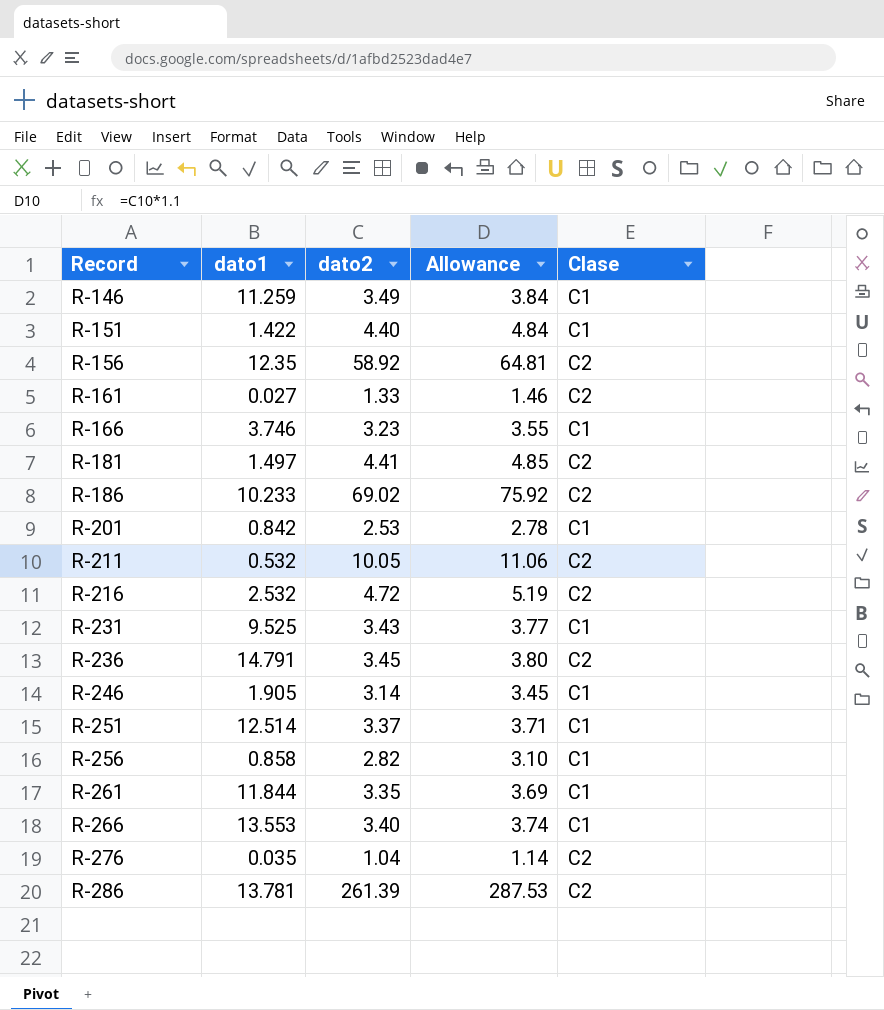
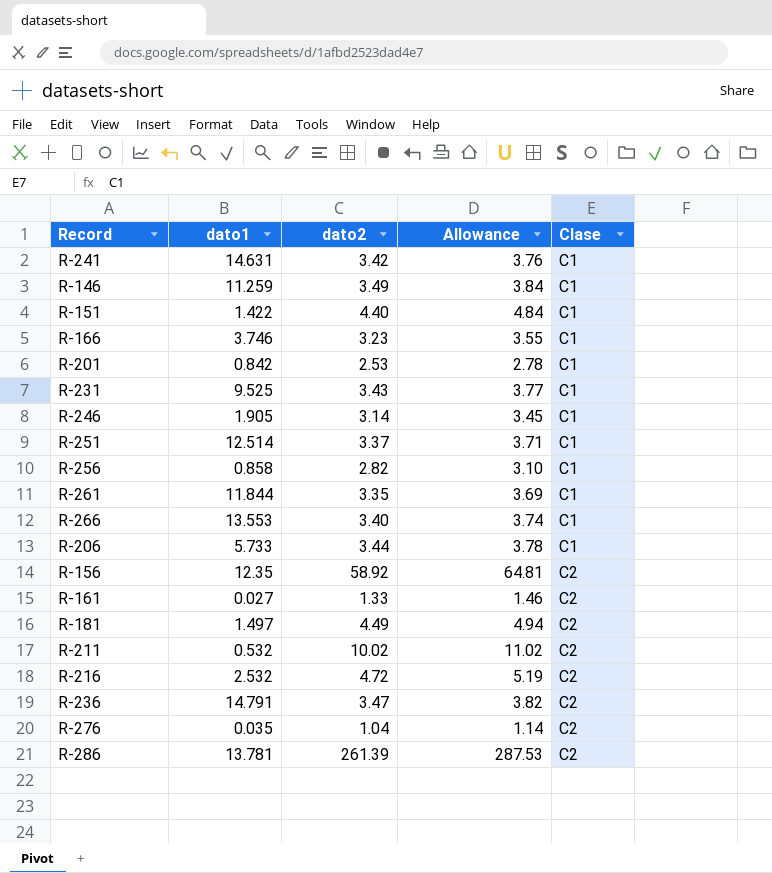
row order: Record ascending -> Clase ascending
row R-186: 10.233 | 69.02 | 75.92 | C2 -> none
row R-241: none -> 14.631 | 3.42 | 3.76 | C1
row R-206: none -> 5.733 | 3.44 | 3.78 | C1
R-181 | dato2: 4.41 -> 4.49
R-181 | Allowance: 4.85 -> 4.94
R-211 | dato2: 10.05 -> 10.02
R-211 | Allowance: 11.06 -> 11.02
R-236 | dato2: 3.45 -> 3.47
R-236 | Allowance: 3.80 -> 3.82

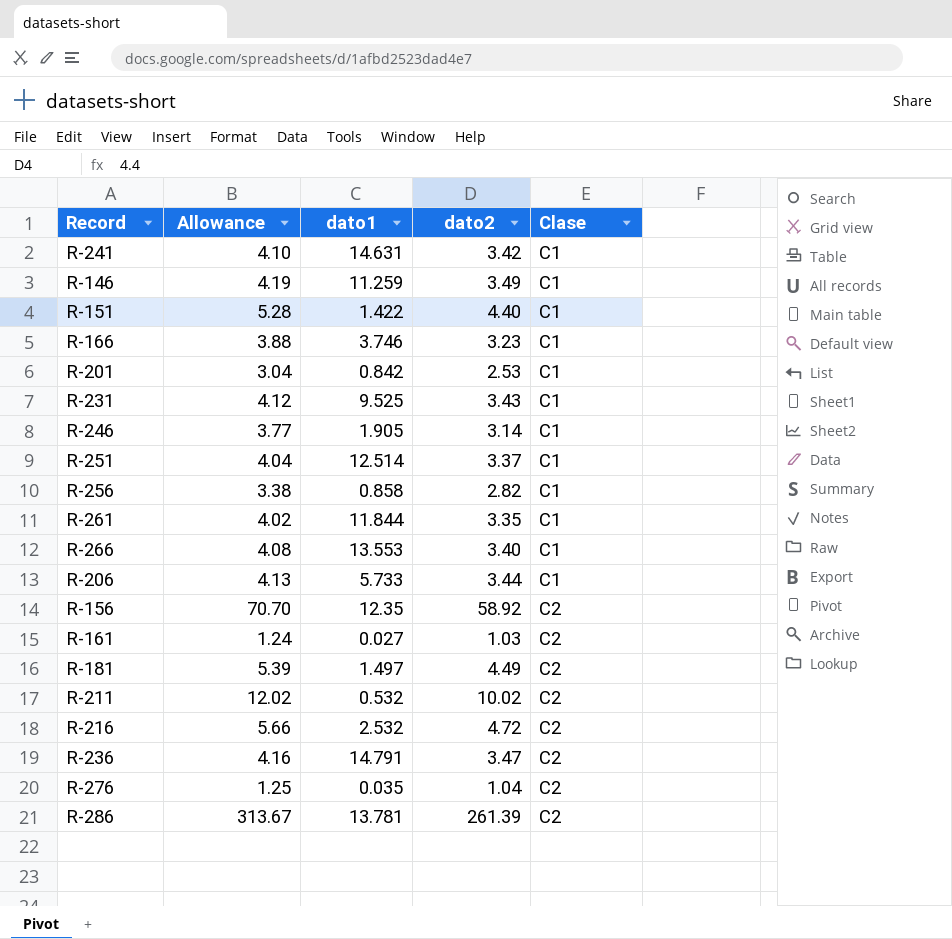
column Allowance | formula: [dato2] * 1.1 -> [dato2] * 1.2
column Allowance | position: 4 -> 2
R-161 | dato2: 1.33 -> 1.03

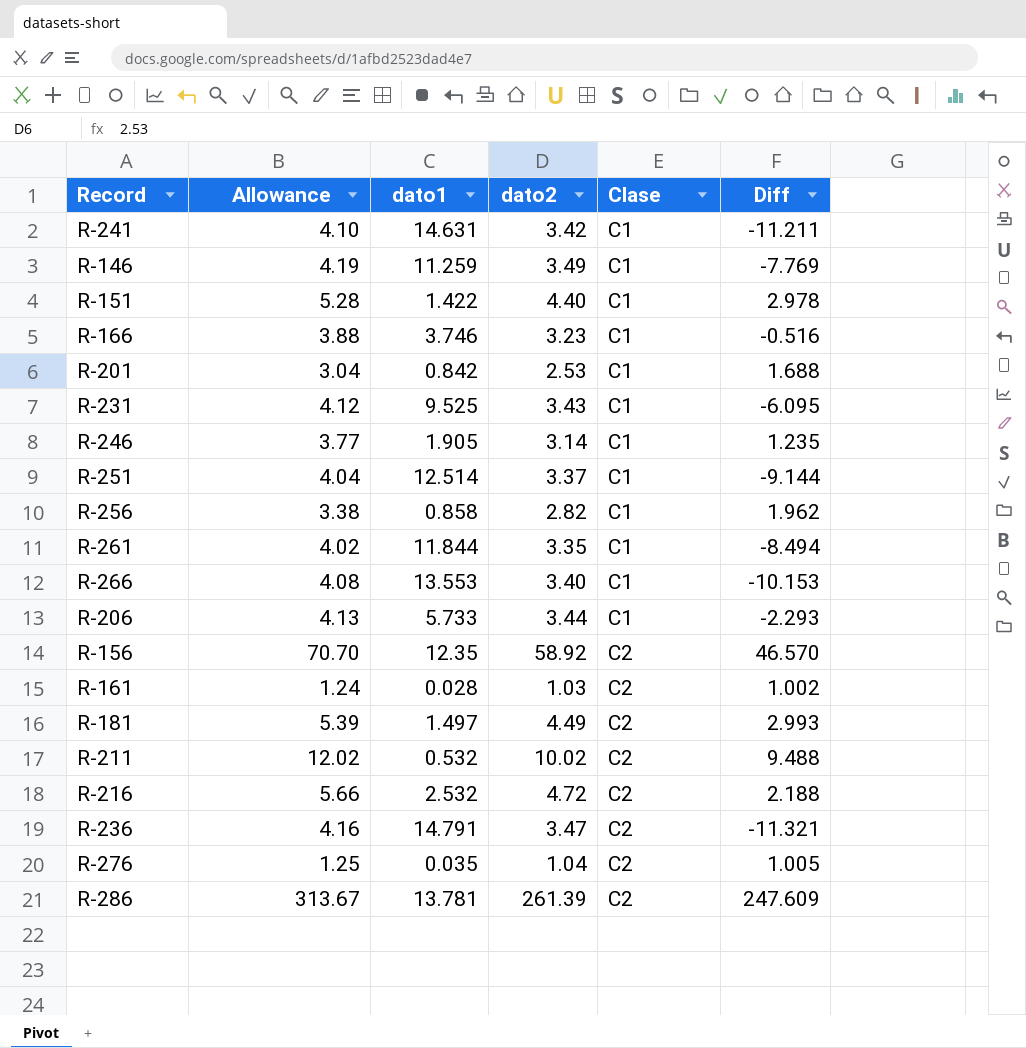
column Diff | formula: none -> [dato2] - [dato1]
R-161 | dato1: 0.027 -> 0.028

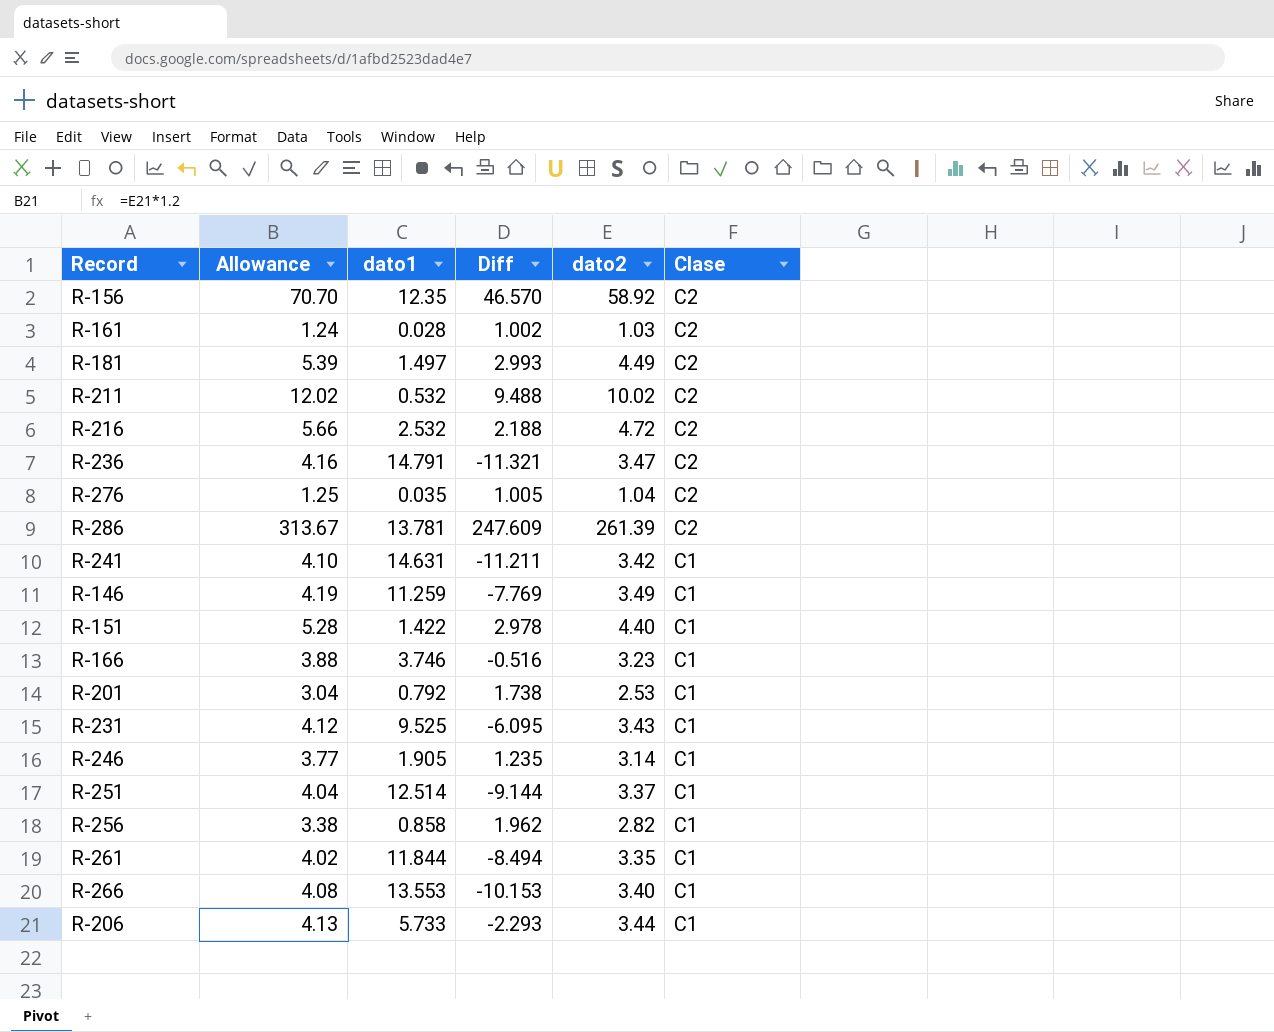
row order: Clase ascending -> Clase descending
column Diff | position: 6 -> 4
R-201 | dato1: 0.842 -> 0.792
R-201 | Diff: 1.688 -> 1.738

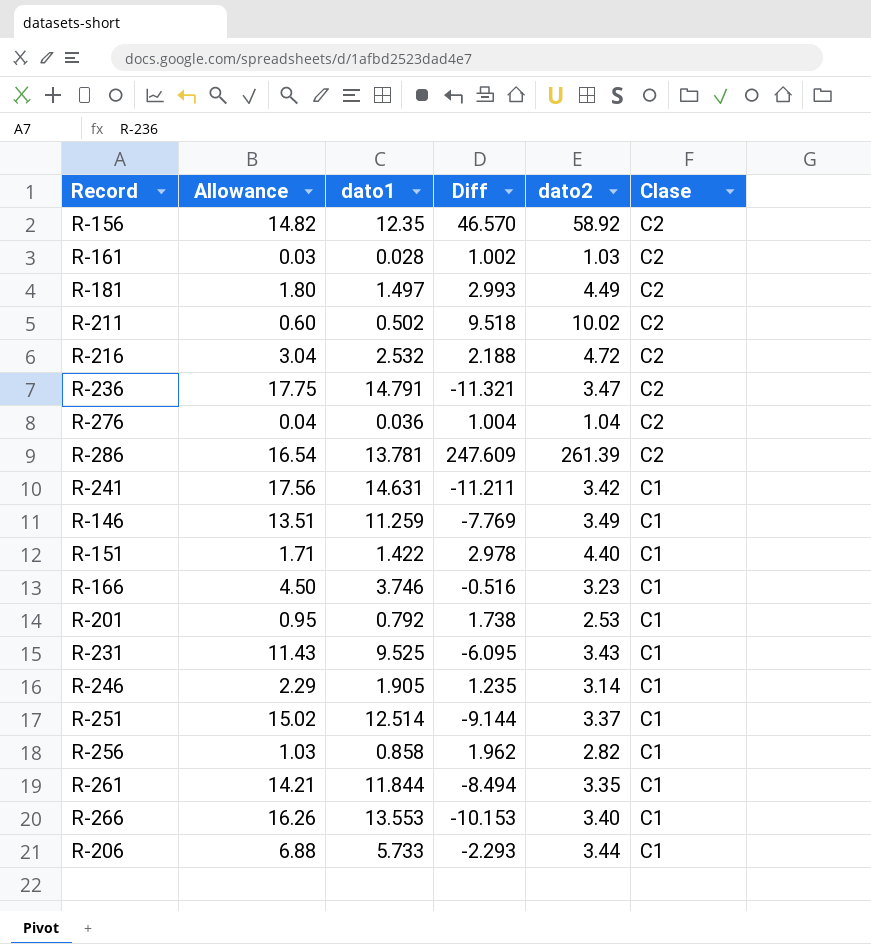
column Allowance | formula: [dato2] * 1.2 -> [dato1] * 1.2
R-211 | dato1: 0.532 -> 0.502
R-211 | Diff: 9.488 -> 9.518
R-276 | dato1: 0.035 -> 0.036
R-276 | Diff: 1.005 -> 1.004

